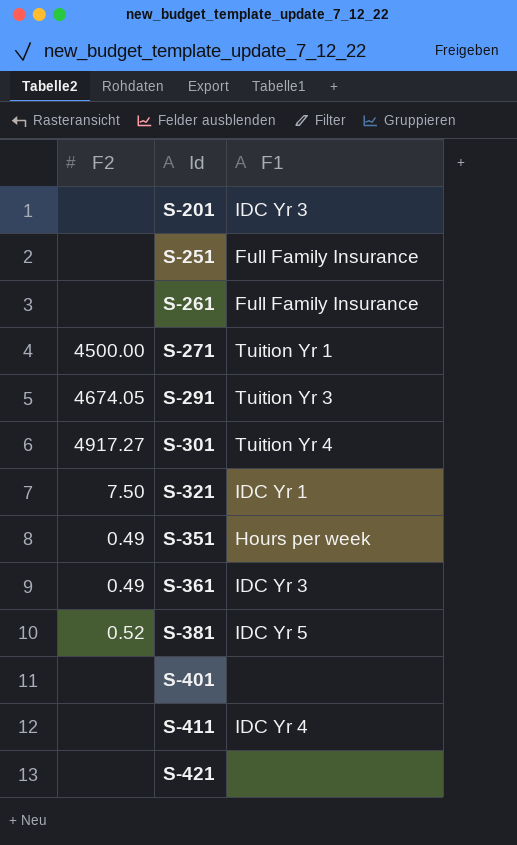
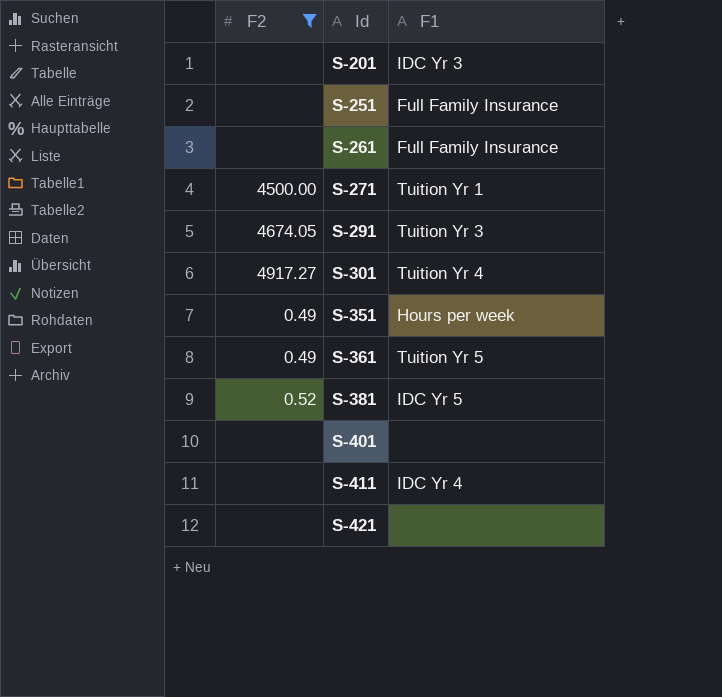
filter: none -> F2 != 7.50
S-361 | F1: IDC Yr 3 -> Tuition Yr 5

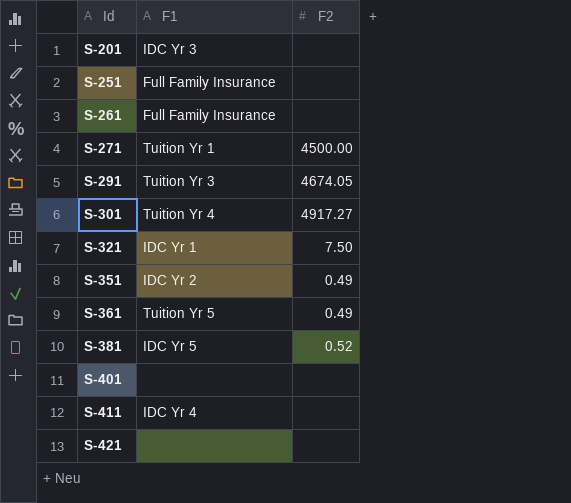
filter: F2 != 7.50 -> none
column F2 | position: 1 -> 3
S-351 | F1: Hours per week -> IDC Yr 2

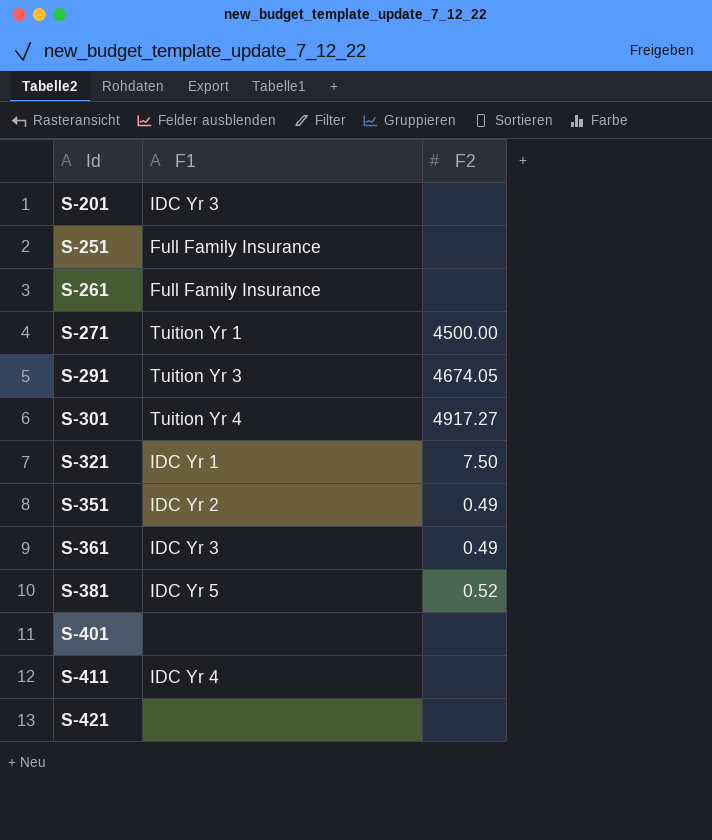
S-361 | F1: Tuition Yr 5 -> IDC Yr 3

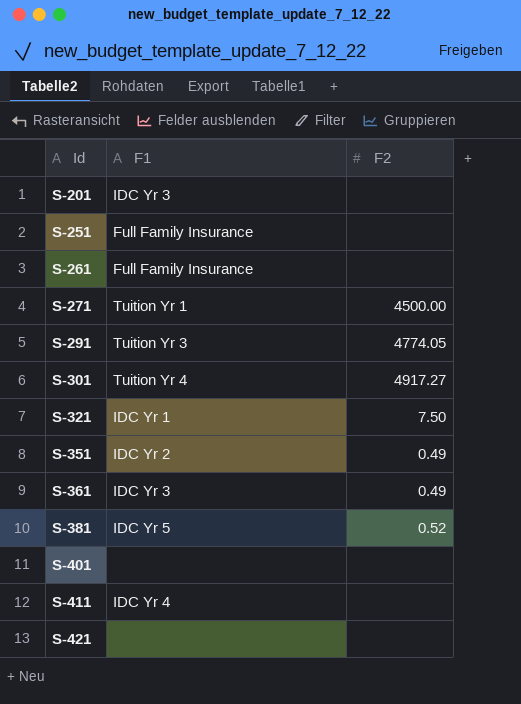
S-291 | F2: 4674.05 -> 4774.05

